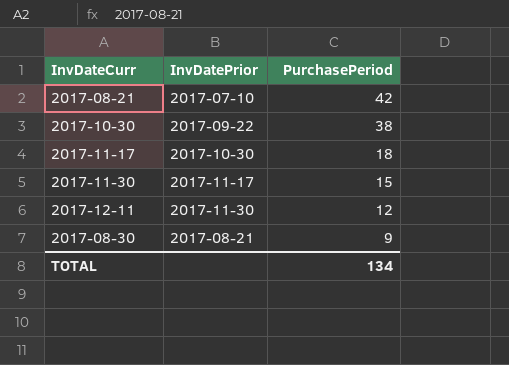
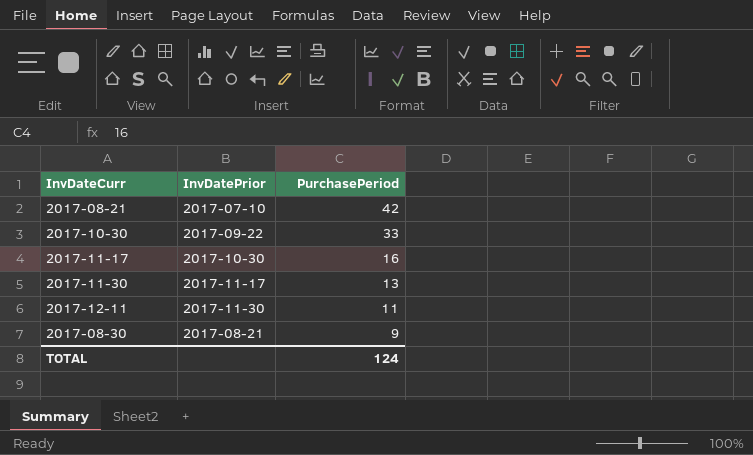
2017-10-30 | PurchasePeriod: 38 -> 33
2017-11-17 | PurchasePeriod: 18 -> 16
2017-11-30 | PurchasePeriod: 15 -> 13
2017-12-11 | PurchasePeriod: 12 -> 11
TOTAL | PurchasePeriod: 134 -> 124

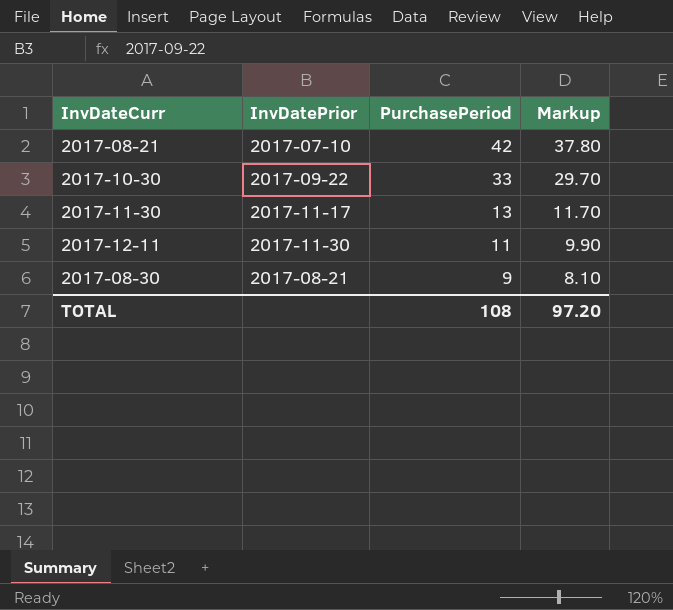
column Markup | formula: none -> [PurchasePeriod] * 0.9
row 2017-11-17: 2017-10-30 | 16 -> none
TOTAL | PurchasePeriod: 124 -> 108

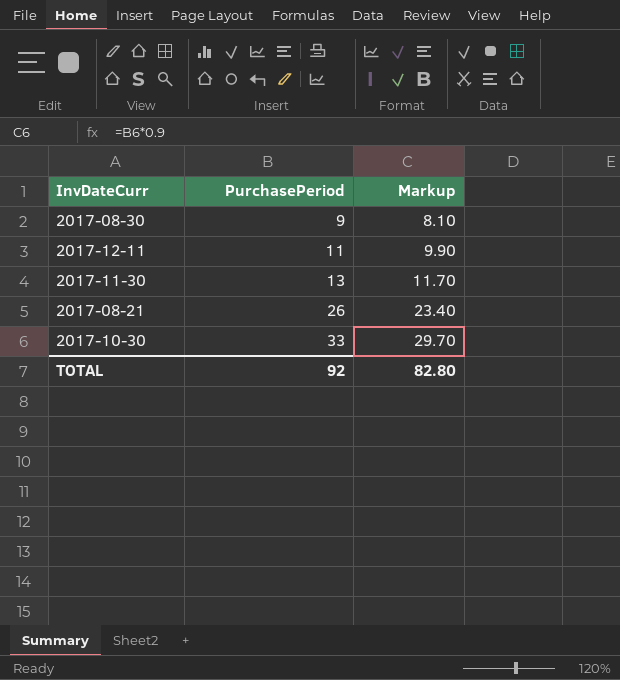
row order: PurchasePeriod descending -> PurchasePeriod ascending
column InvDatePrior | position: 2 -> none
2017-08-21 | PurchasePeriod: 42 -> 26
2017-08-21 | Markup: 37.80 -> 23.40
TOTAL | PurchasePeriod: 108 -> 92
TOTAL | Markup: 97.20 -> 82.80

